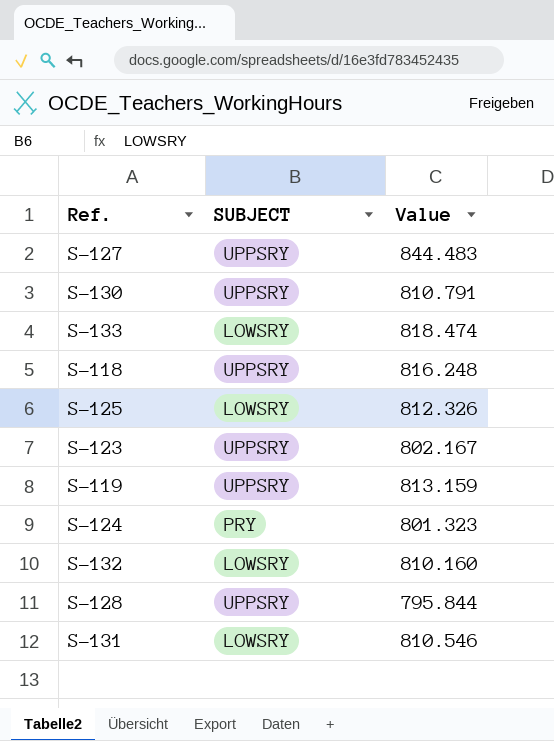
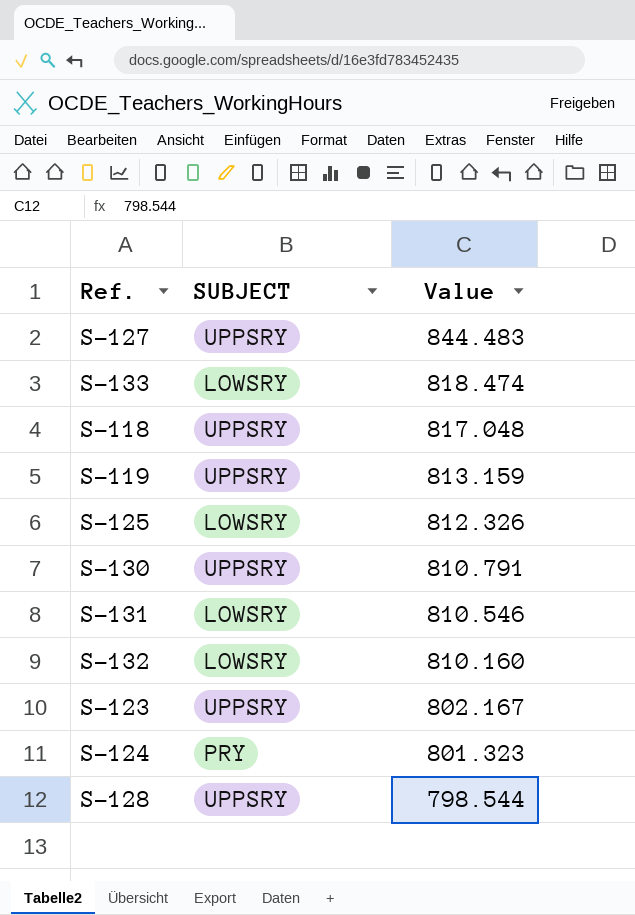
row order: none -> Value descending
S-118 | Value: 816.248 -> 817.048
S-128 | Value: 795.844 -> 798.544

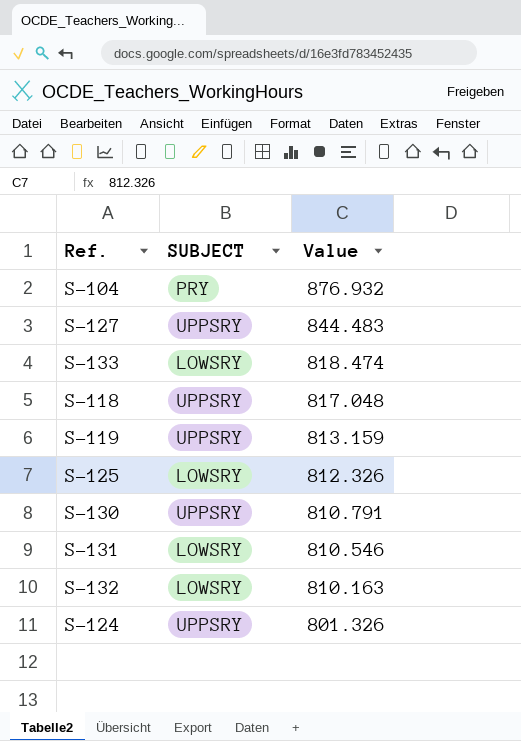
row S-123: UPPSRY | 802.167 -> none
row S-128: UPPSRY | 798.544 -> none
row S-104: none -> PRY | 876.932
S-132 | Value: 810.160 -> 810.163
S-124 | SUBJECT: PRY -> UPPSRY
S-124 | Value: 801.323 -> 801.326

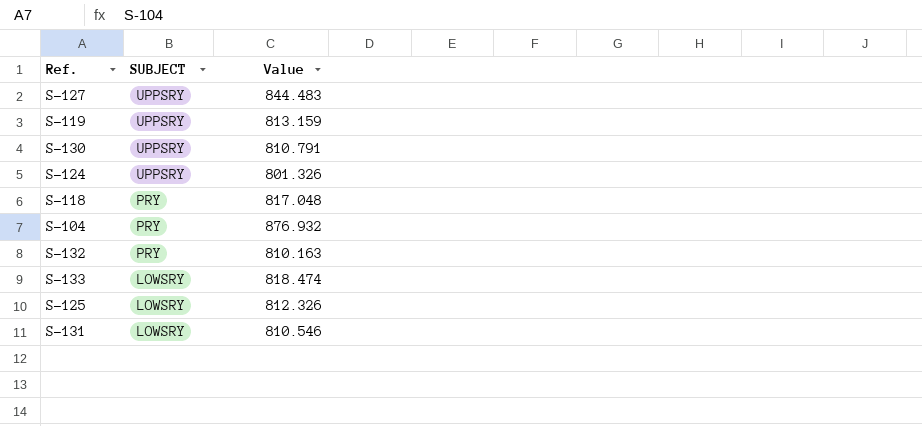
row order: Value descending -> SUBJECT descending
S-118 | SUBJECT: UPPSRY -> PRY
S-132 | SUBJECT: LOWSRY -> PRY

